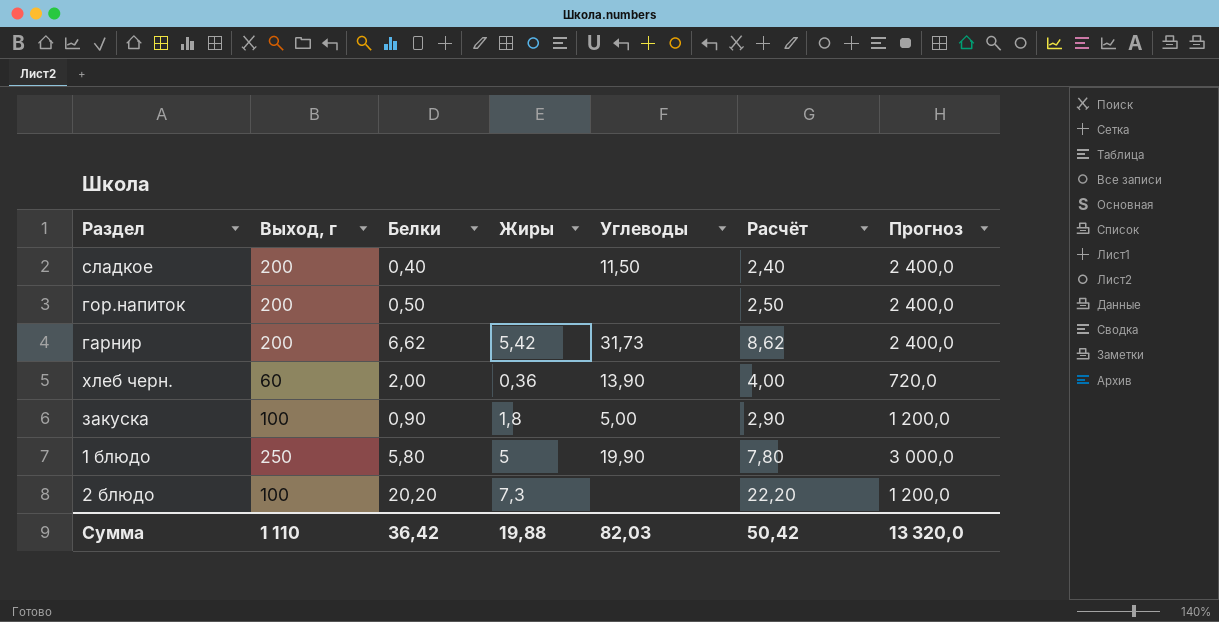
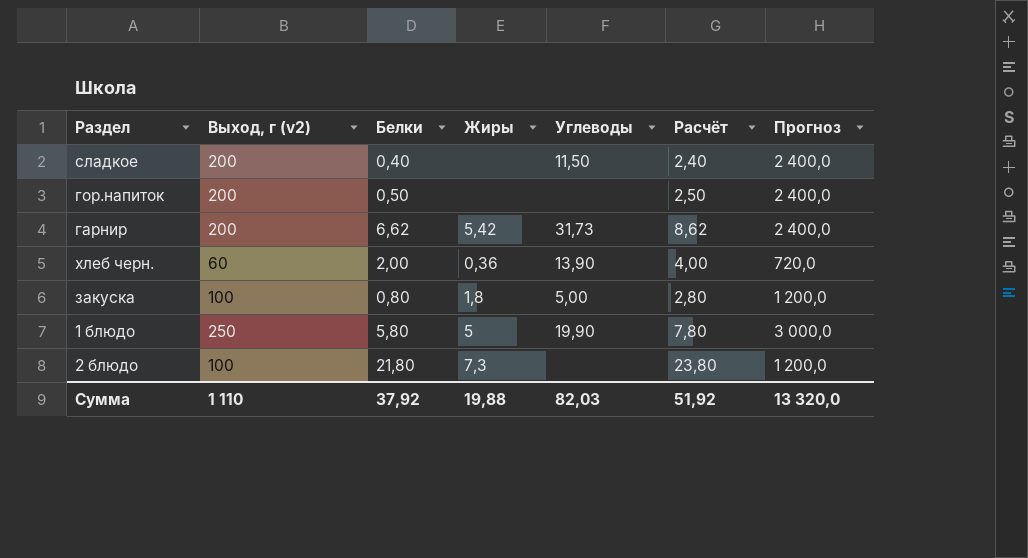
column name: Выход, г -> Выход, г (v2)
закуска | Белки: 0,90 -> 0,80
закуска | Расчёт: 2,90 -> 2,80
2 блюдо | Белки: 20,20 -> 21,80
2 блюдо | Расчёт: 22,20 -> 23,80
Сумма | Белки: 36,42 -> 37,92
Сумма | Расчёт: 50,42 -> 51,92

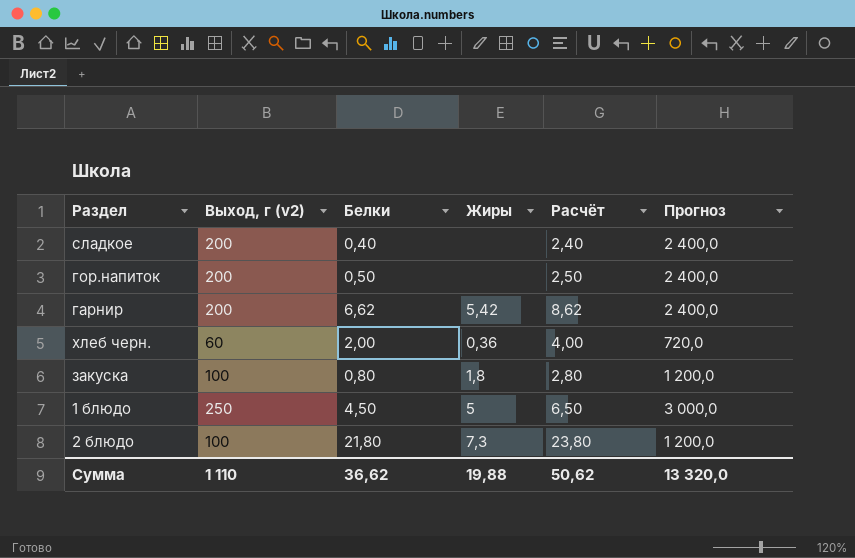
column Углеводы | position: 5 -> none
1 блюдо | Белки: 5,80 -> 4,50
1 блюдо | Расчёт: 7,80 -> 6,50
Сумма | Белки: 37,92 -> 36,62
Сумма | Расчёт: 51,92 -> 50,62

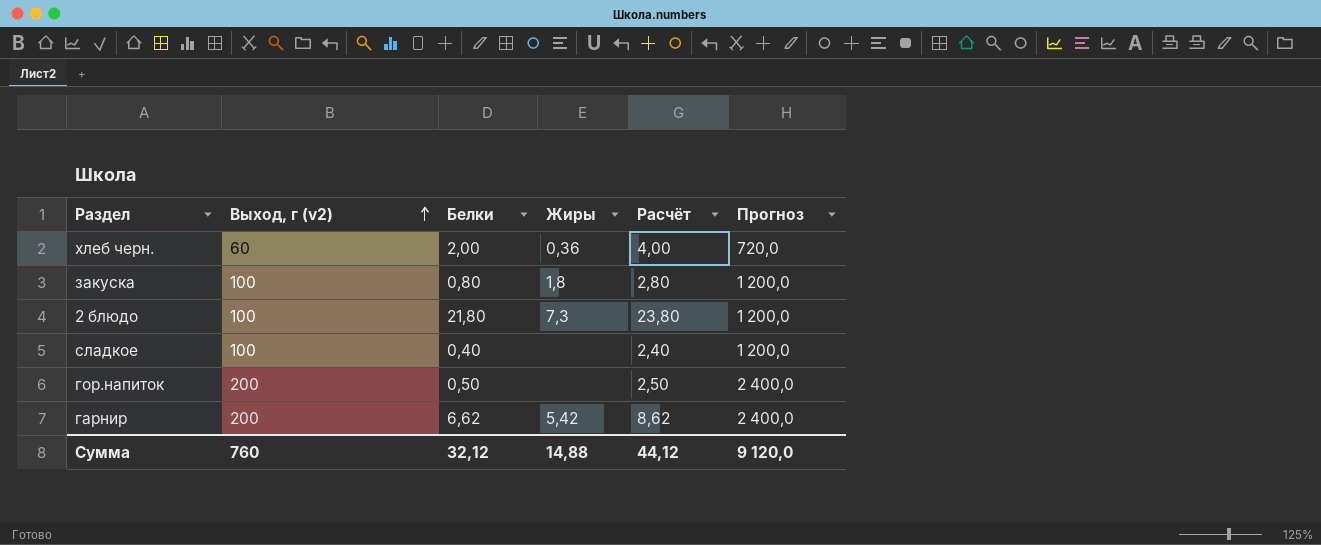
row order: none -> Выход, г (v2) ascending
row 1 блюдо: 250 | 4,50 | 5 | 6,50 | 3 000,0 -> none
сладкое | Выход, г (v2): 200 -> 100
сладкое | Прогноз: 2 400,0 -> 1 200,0
Сумма | Выход, г (v2): 1 110 -> 760
Сумма | Белки: 36,62 -> 32,12
Сумма | Жиры: 19,88 -> 14,88
Сумма | Расчёт: 50,62 -> 44,12
Сумма | Прогноз: 13 320,0 -> 9 120,0

